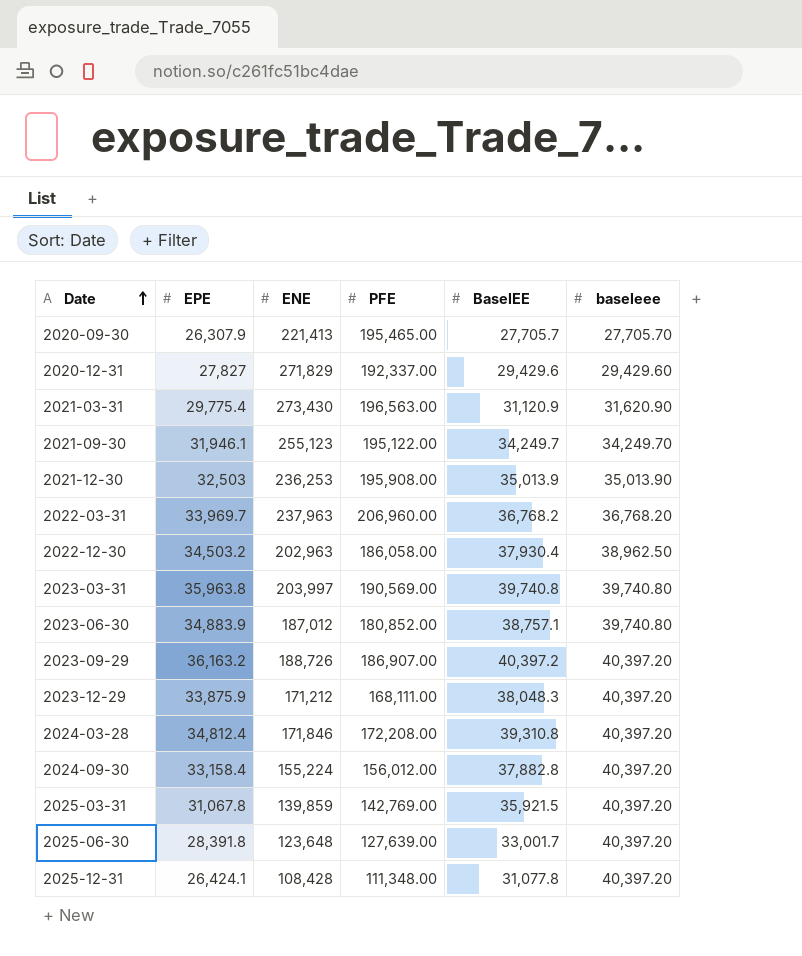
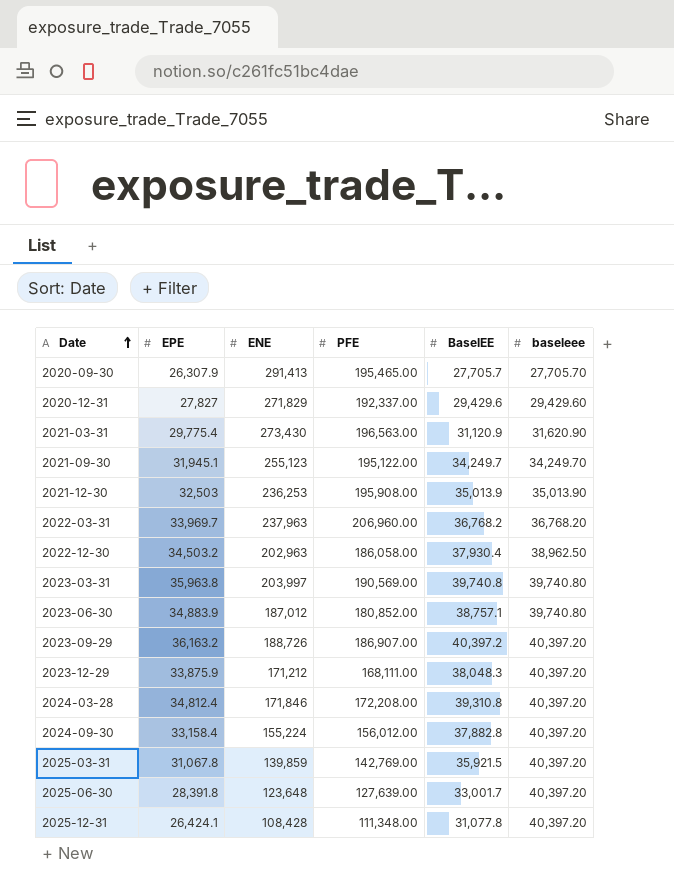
2020-09-30 | ENE: 221,413 -> 291,413
2021-09-30 | EPE: 31,946.1 -> 31,945.1

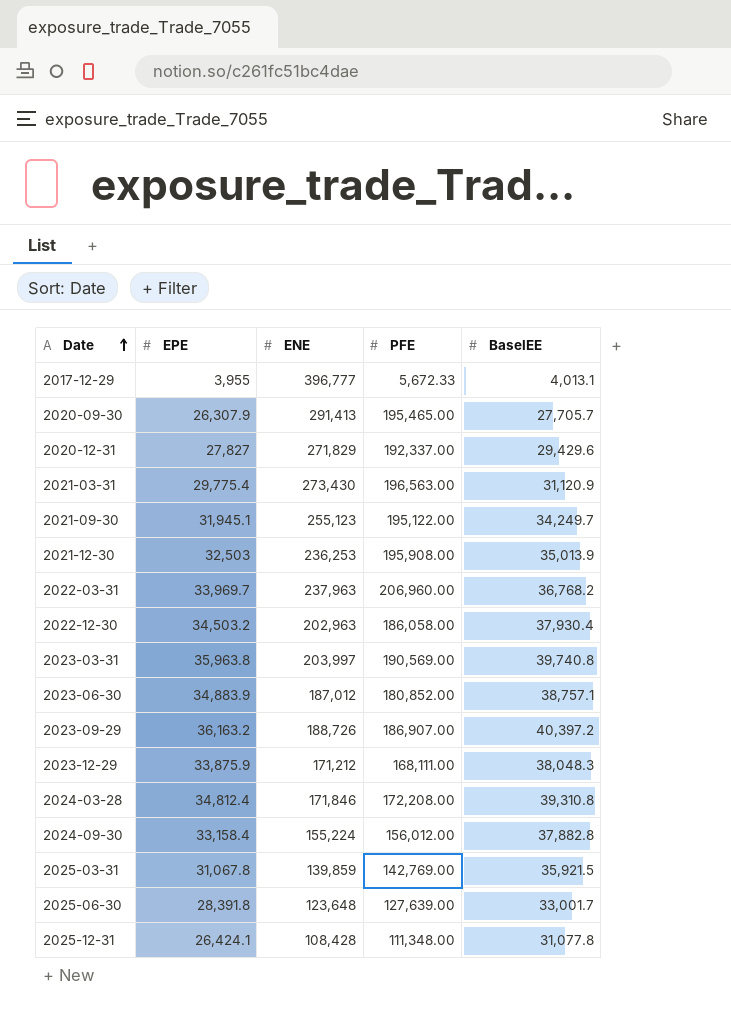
column baseleee | position: 6 -> none
row 2017-12-29: none -> 3,955 | 396,777 | 5,672.33 | 4,013.1

